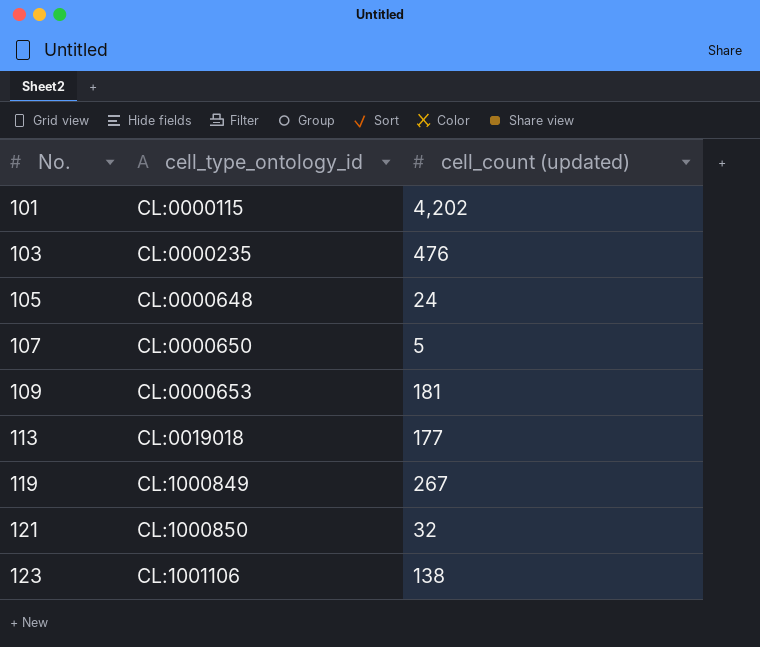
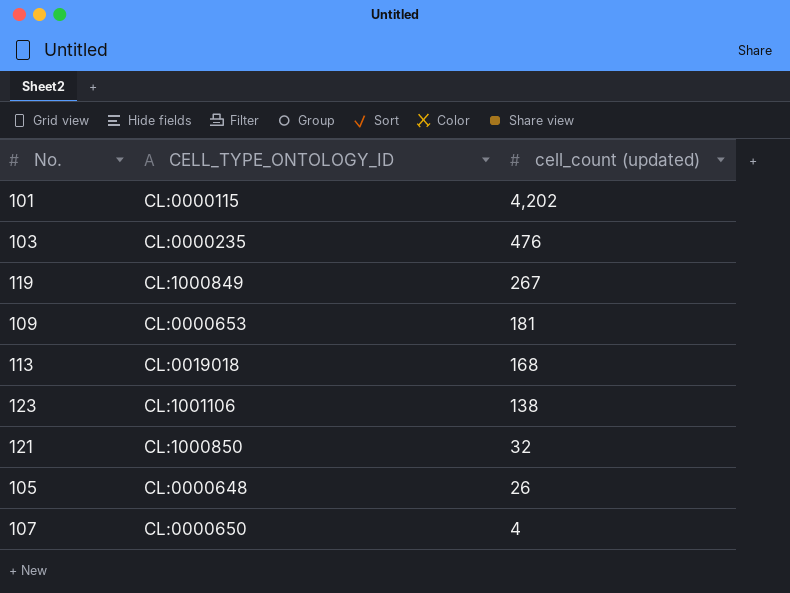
row order: No. ascending -> cell_count (updated) descending
column name: cell_type_ontology_id -> CELL_TYPE_ONTOLOGY_ID
113 | cell_count (updated): 177 -> 168
105 | cell_count (updated): 24 -> 26
107 | cell_count (updated): 5 -> 4

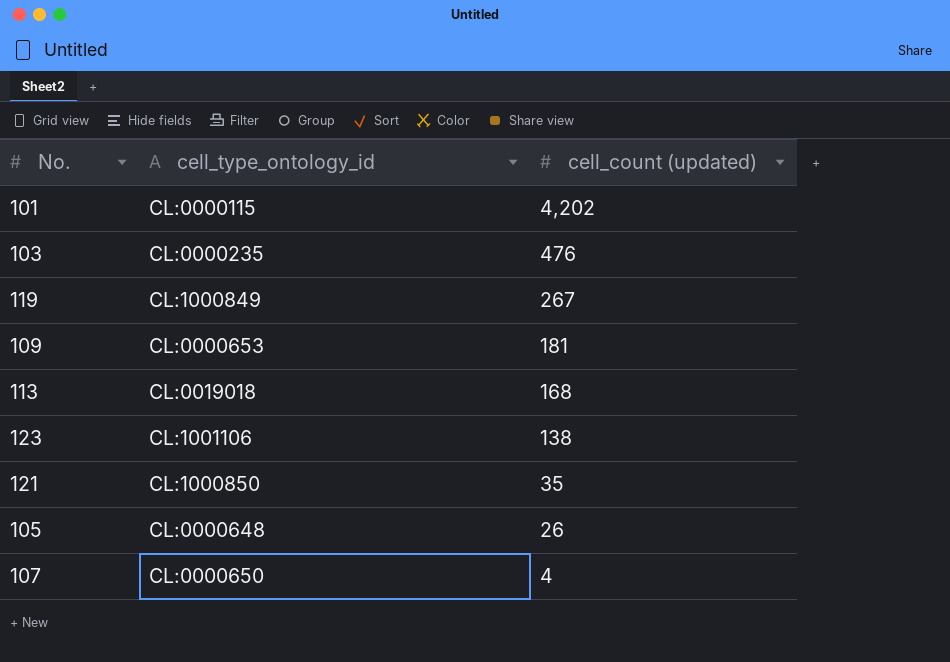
column name: CELL_TYPE_ONTOLOGY_ID -> cell_type_ontology_id
121 | cell_count (updated): 32 -> 35

